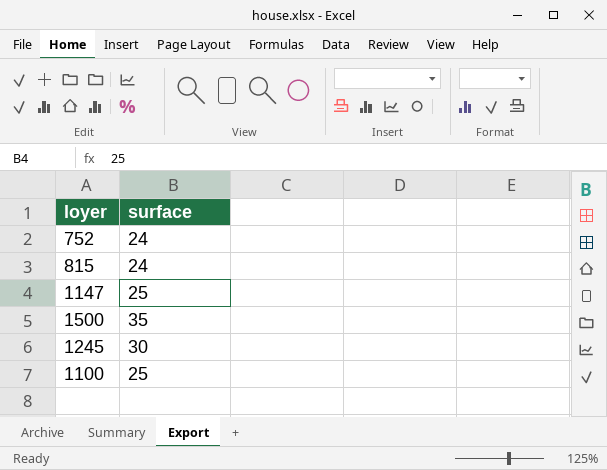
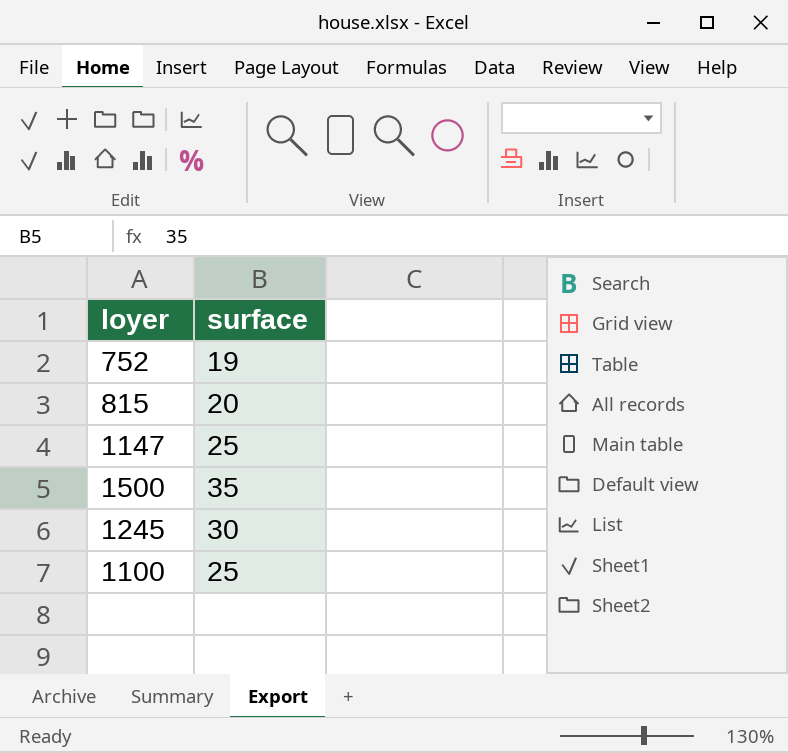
752 | surface: 24 -> 19
815 | surface: 24 -> 20

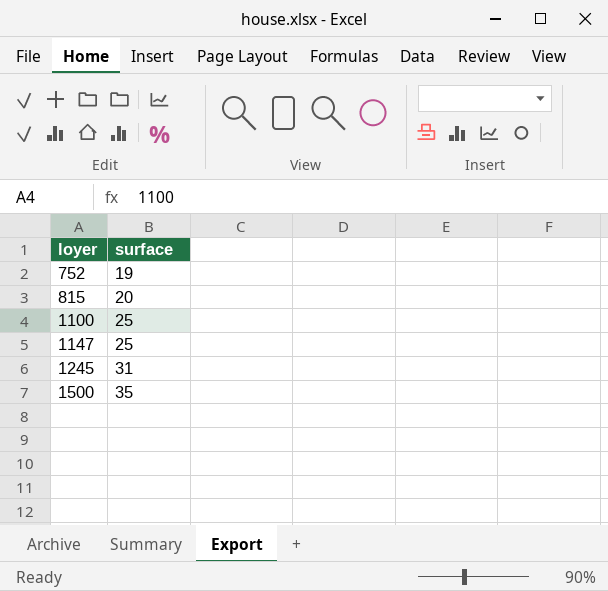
row order: none -> loyer ascending
1245 | surface: 30 -> 31

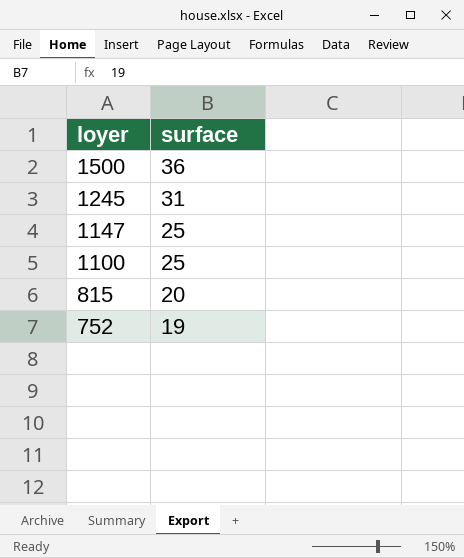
row order: loyer ascending -> loyer descending
1500 | surface: 35 -> 36

